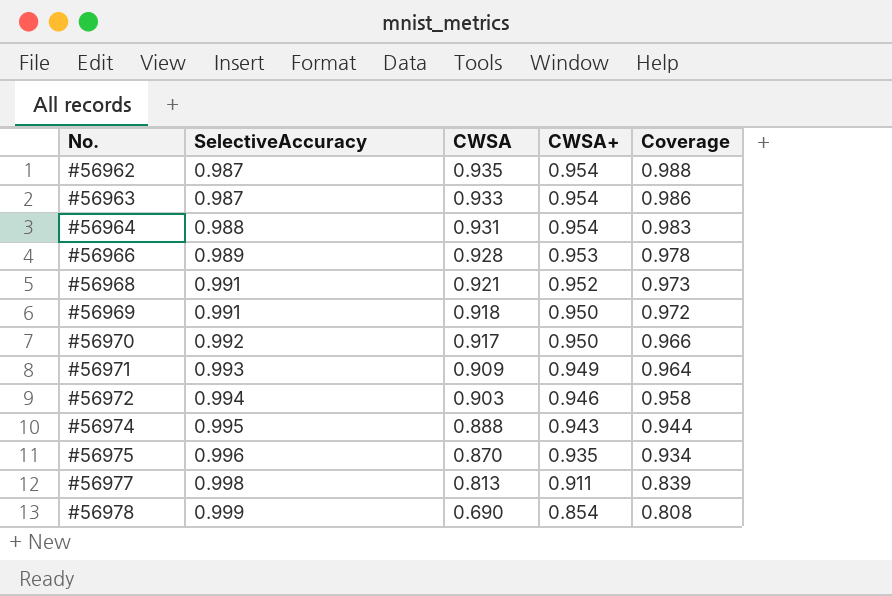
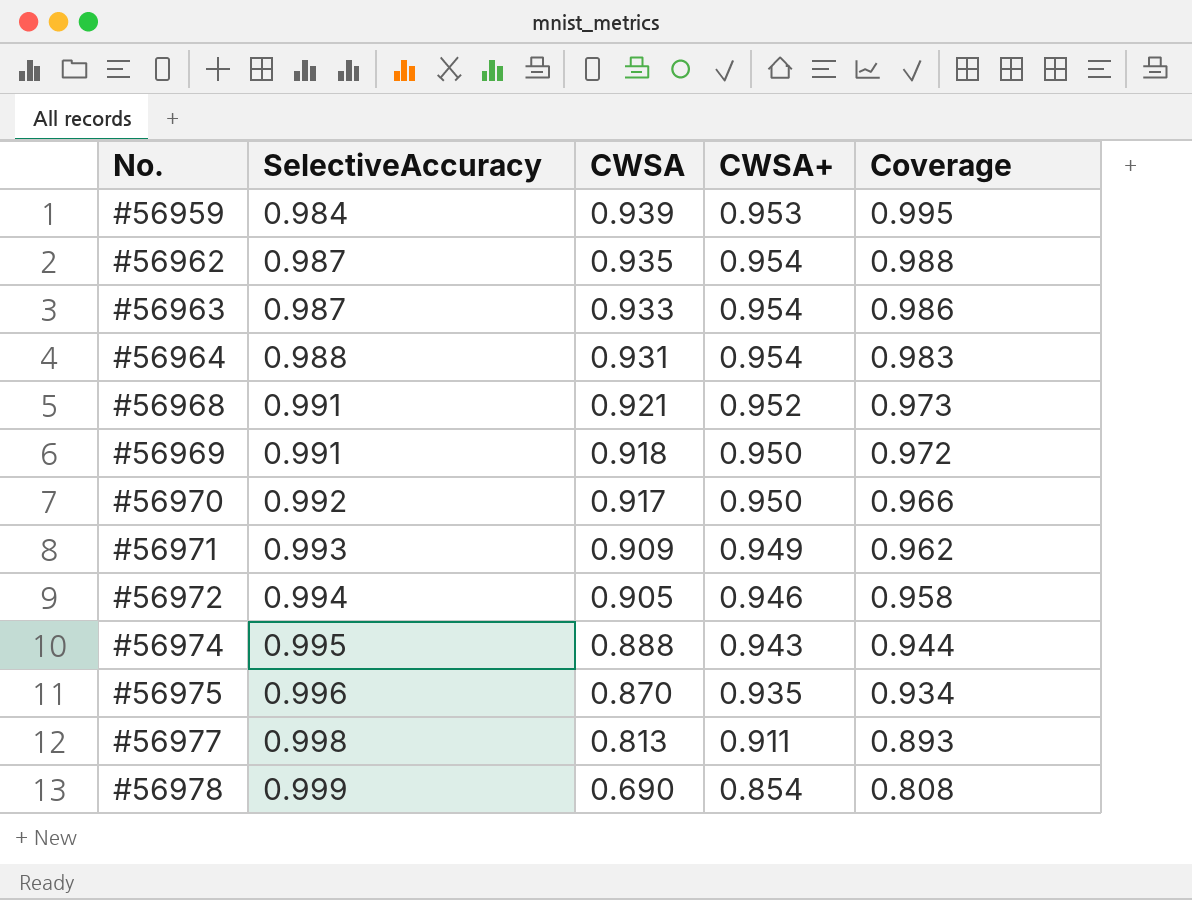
row #56966: 0.989 | 0.928 | 0.953 | 0.978 -> none
row #56959: none -> 0.984 | 0.939 | 0.953 | 0.995
#56971 | Coverage: 0.964 -> 0.962
#56972 | CWSA: 0.903 -> 0.905
#56977 | Coverage: 0.839 -> 0.893

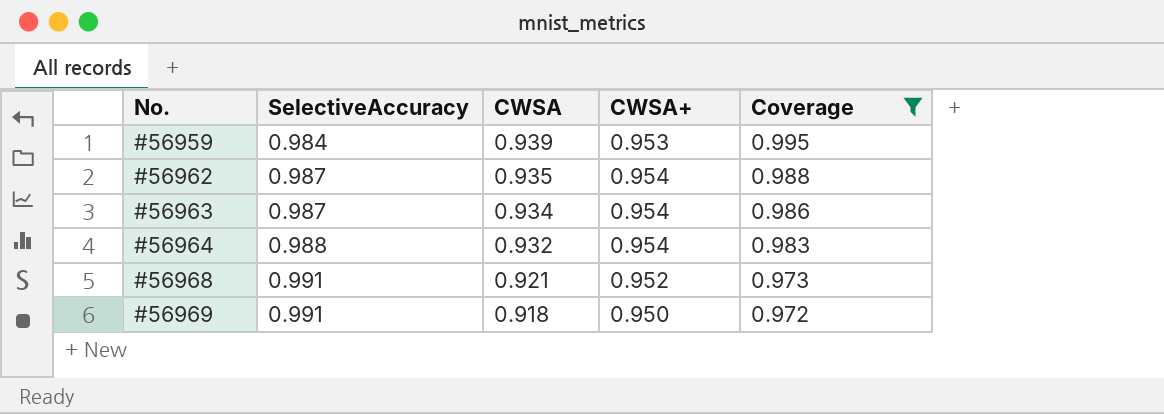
filter: none -> Coverage >= 0.972
#56963 | CWSA: 0.933 -> 0.934
#56964 | CWSA: 0.931 -> 0.932

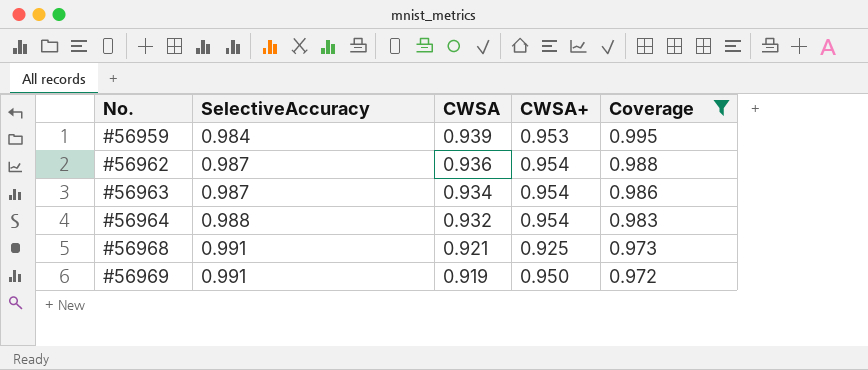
#56962 | CWSA: 0.935 -> 0.936
#56968 | CWSA+: 0.952 -> 0.925
#56969 | CWSA: 0.918 -> 0.919

